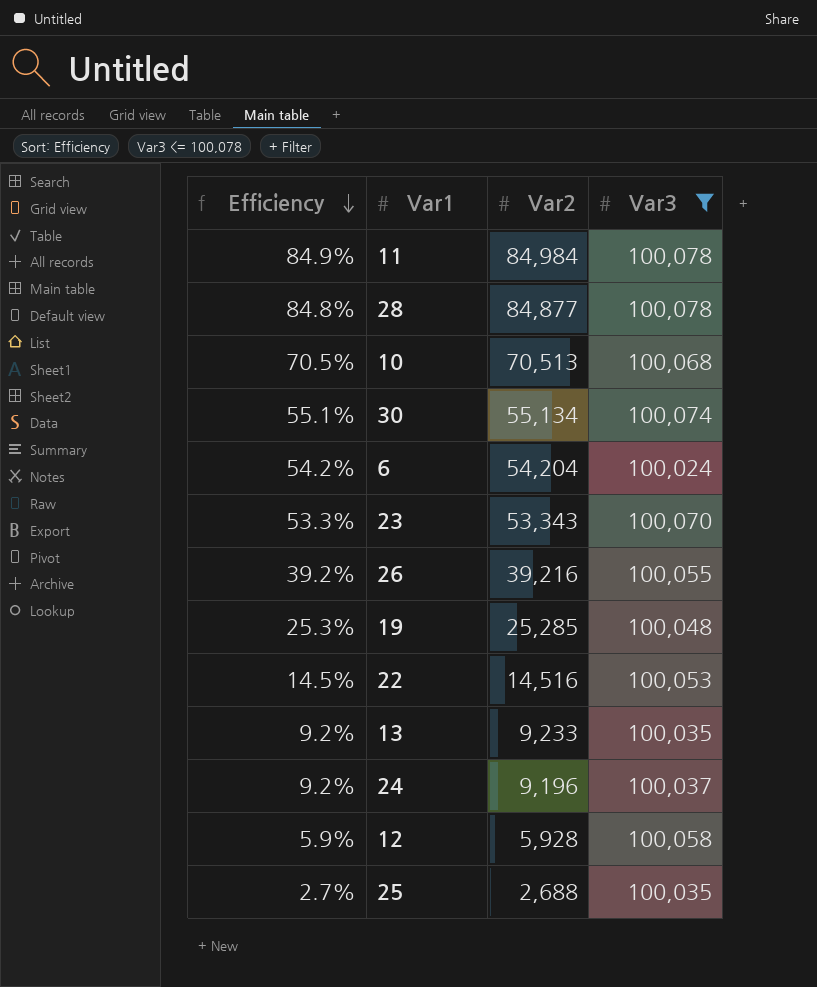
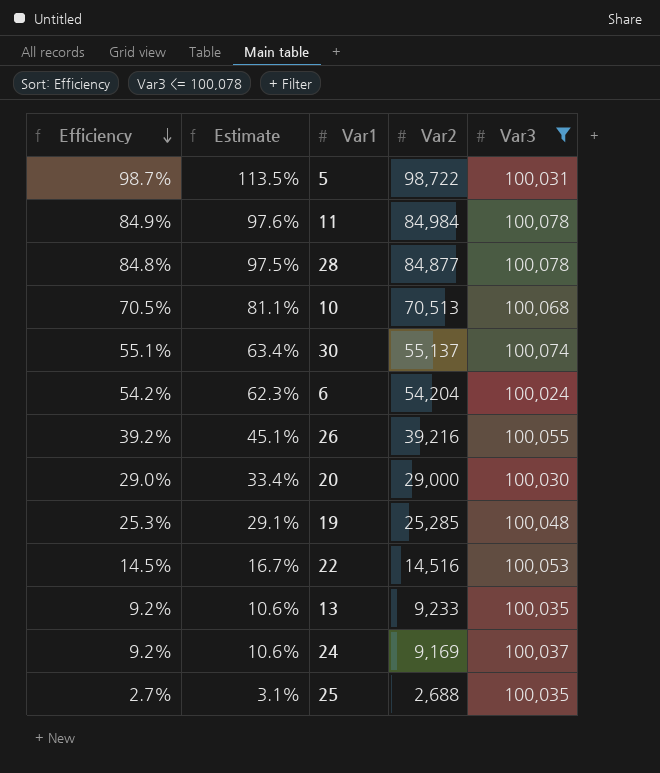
column Estimate | formula: none -> [Efficiency] * 1.15
row 23: 53.3% | 53,343 | 100,070 -> none
row 12: 5.9% | 5,928 | 100,058 -> none
row 5: none -> 98.7% | 113.5% | 98,722 | 100,031
30 | Var2: 55,134 -> 55,137
row 20: none -> 29.0% | 33.4% | 29,000 | 100,030
24 | Var2: 9,196 -> 9,169

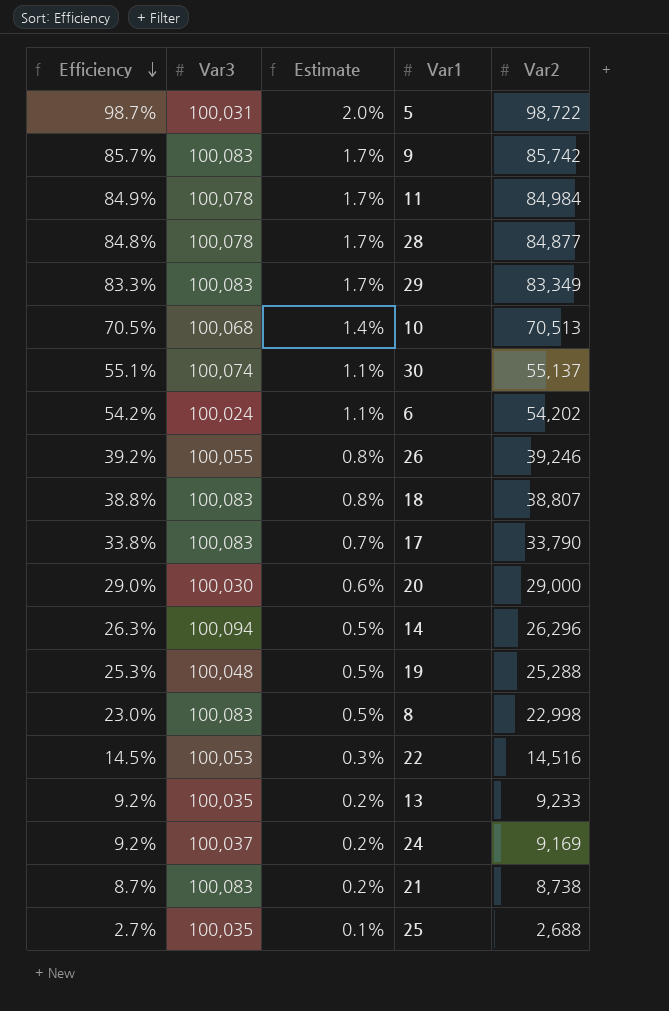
filter: Var3 <= 100,078 -> none
column Var3 | position: 5 -> 2
column Estimate | formula: [Efficiency] * 1.15 -> [Efficiency] * 0.02
6 | Var2: 54,204 -> 54,202
26 | Var2: 39,216 -> 39,246
19 | Var2: 25,285 -> 25,288

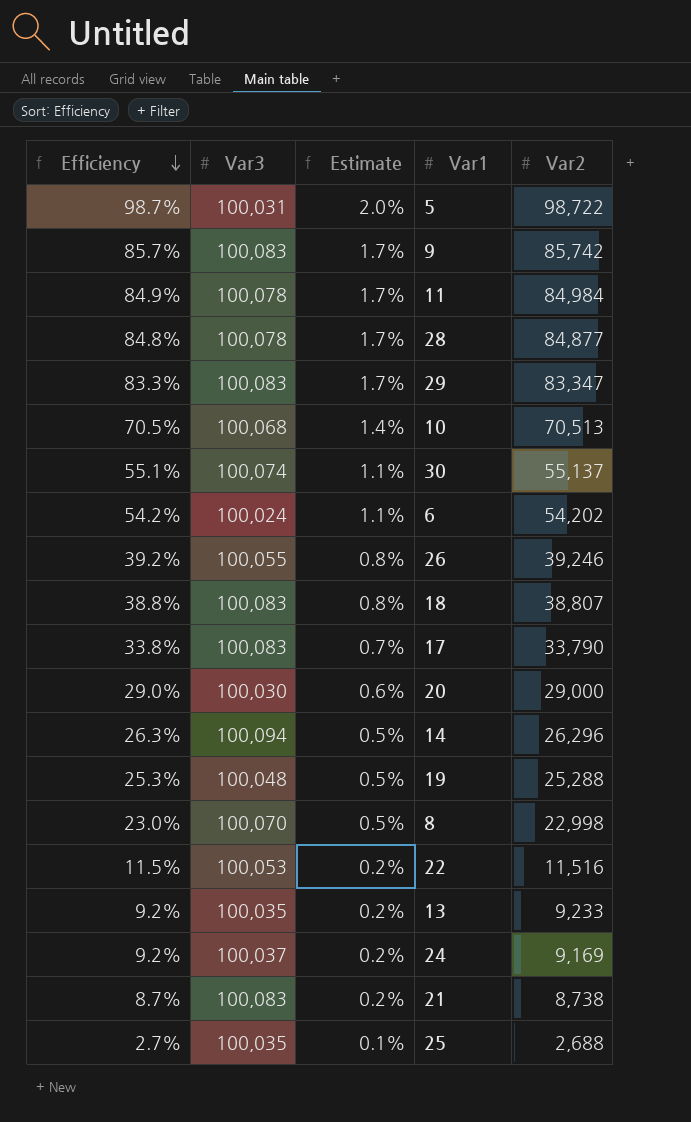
29 | Var2: 83,349 -> 83,347
8 | Var3: 100,083 -> 100,070
22 | Efficiency: 14.5% -> 11.5%
22 | Estimate: 0.3% -> 0.2%
22 | Var2: 14,516 -> 11,516

